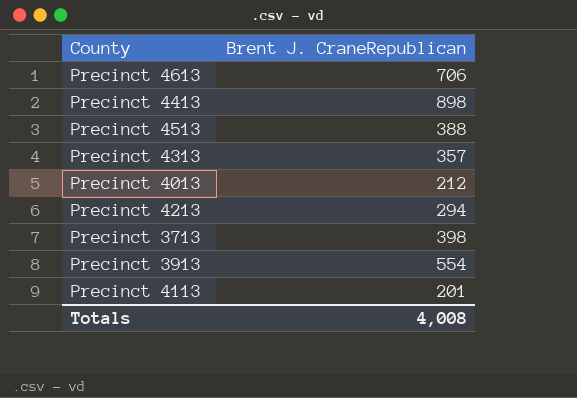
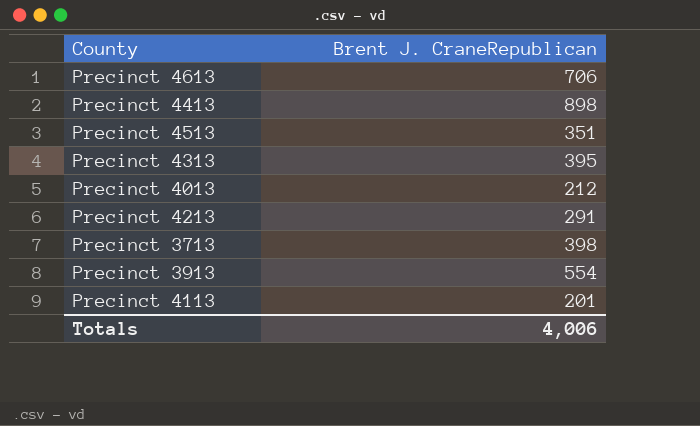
Precinct 4513 | Brent J. CraneRepublican: 388 -> 351
Precinct 4313 | Brent J. CraneRepublican: 357 -> 395
Precinct 4213 | Brent J. CraneRepublican: 294 -> 291
Totals | Brent J. CraneRepublican: 4,008 -> 4,006

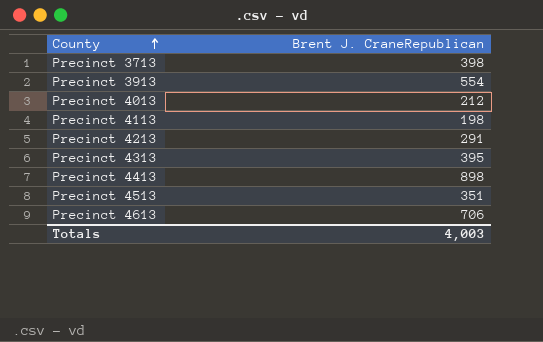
row order: none -> County ascending
Precinct 4113 | Brent J. CraneRepublican: 201 -> 198
Totals | Brent J. CraneRepublican: 4,006 -> 4,003

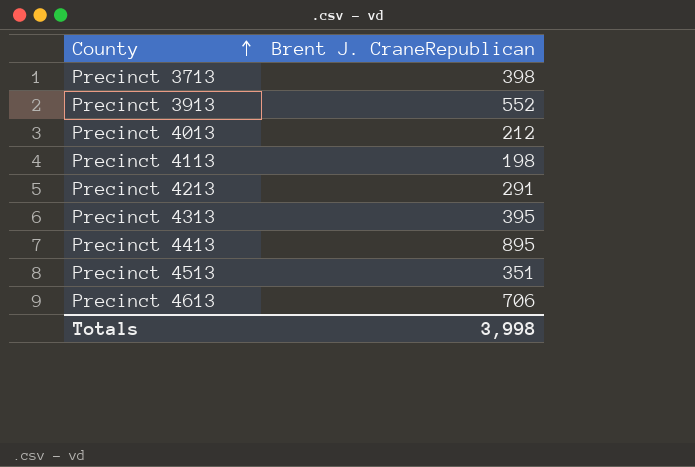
Precinct 3913 | Brent J. CraneRepublican: 554 -> 552
Precinct 4413 | Brent J. CraneRepublican: 898 -> 895
Totals | Brent J. CraneRepublican: 4,003 -> 3,998

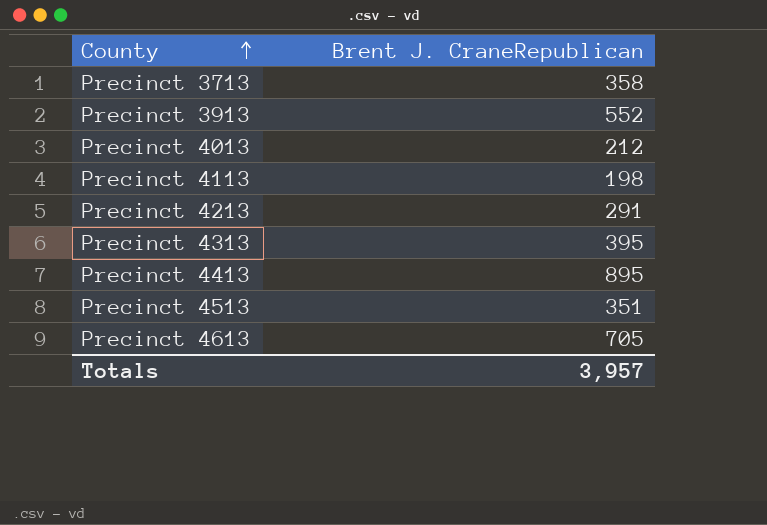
Precinct 3713 | Brent J. CraneRepublican: 398 -> 358
Precinct 4613 | Brent J. CraneRepublican: 706 -> 705
Totals | Brent J. CraneRepublican: 3,998 -> 3,957

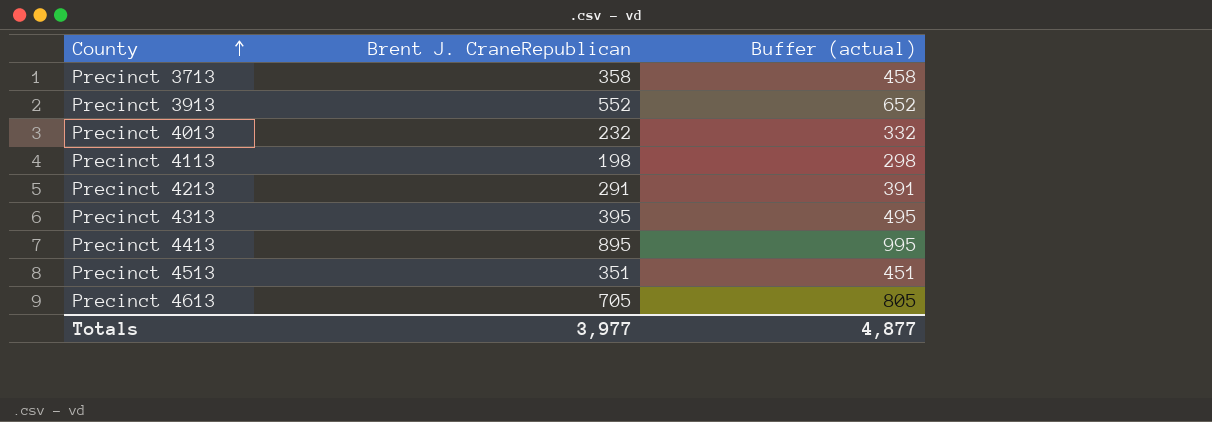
column Buffer (actual) | formula: none -> [Brent J. CraneRepublican] + 100
Precinct 4013 | Brent J. CraneRepublican: 212 -> 232
Totals | Brent J. CraneRepublican: 3,957 -> 3,977

